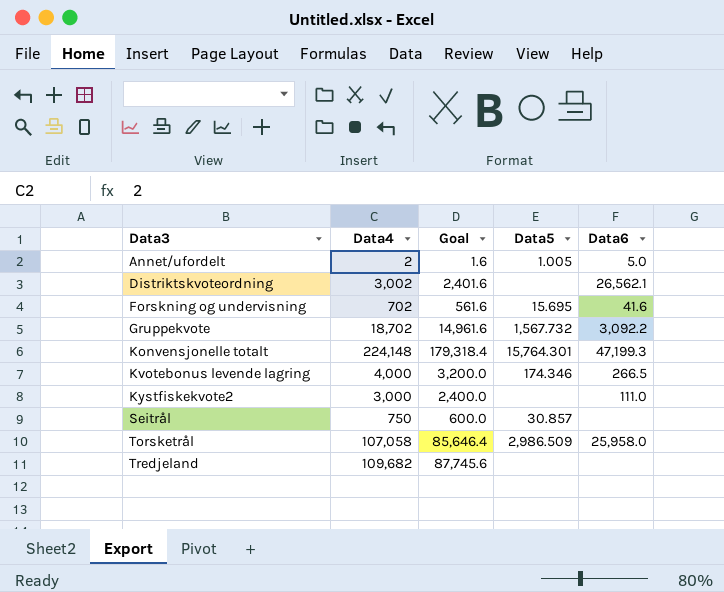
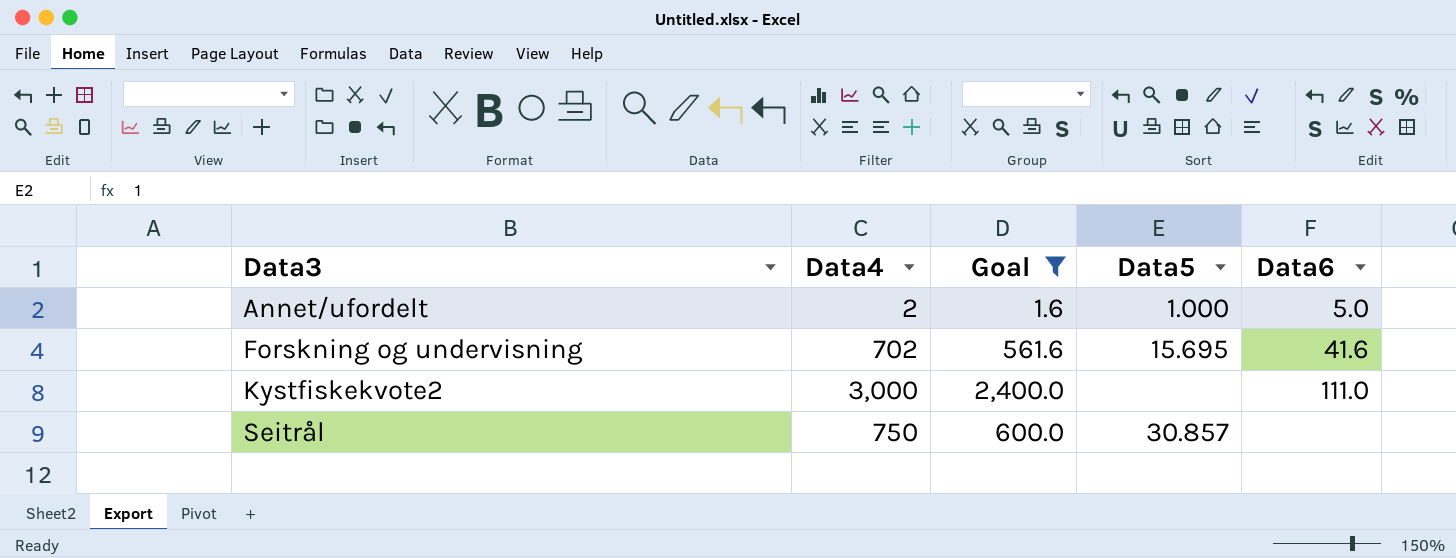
filter: none -> Goal <= 2,400.0
Annet/ufordelt | Data5: 1.005 -> 1.000

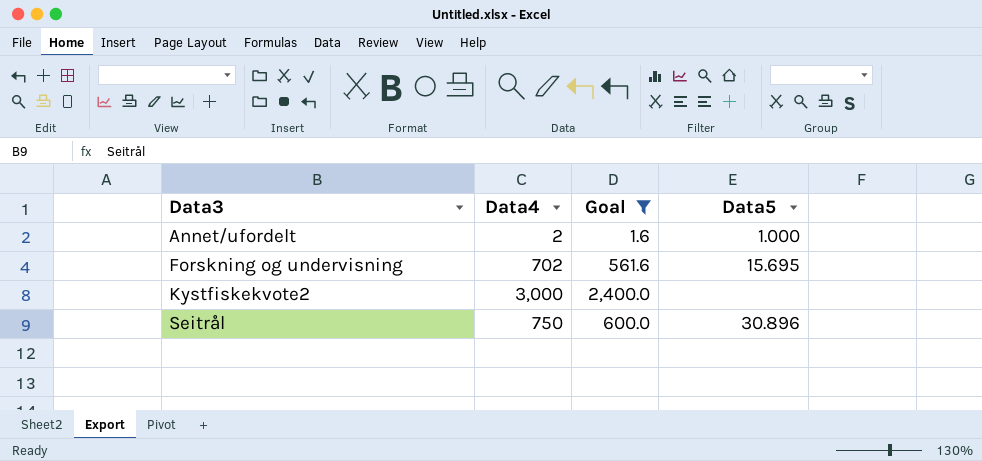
column Data6 | position: 5 -> none
Seitrål | Data5: 30.857 -> 30.896

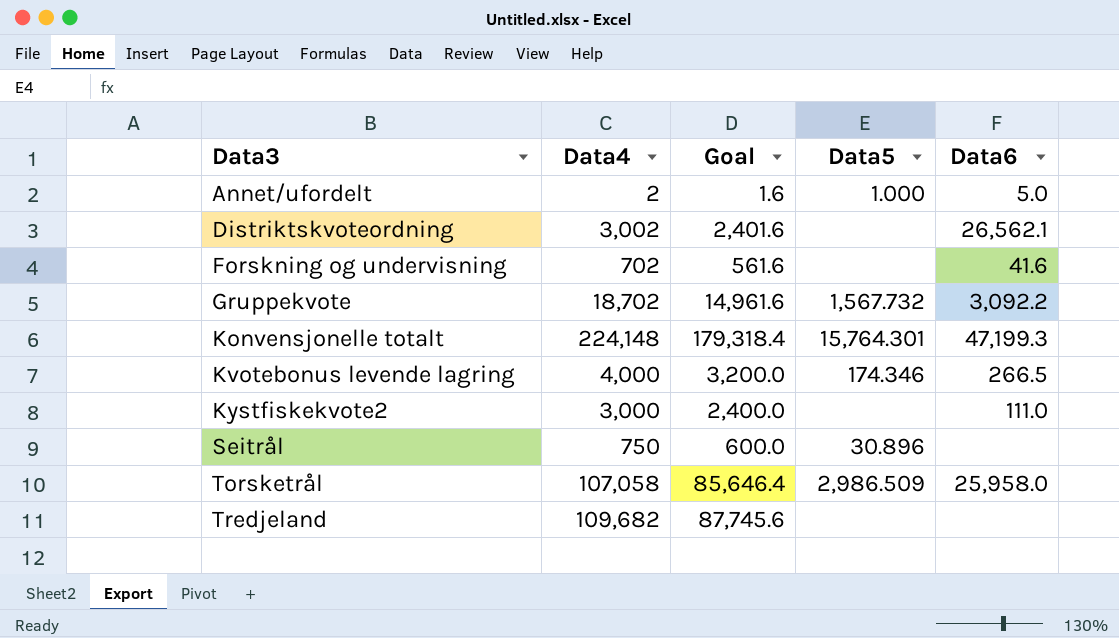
filter: Goal <= 2,400.0 -> none
column Data6 | position: none -> 5
Forskning og undervisning | Data5: 15.695 -> none

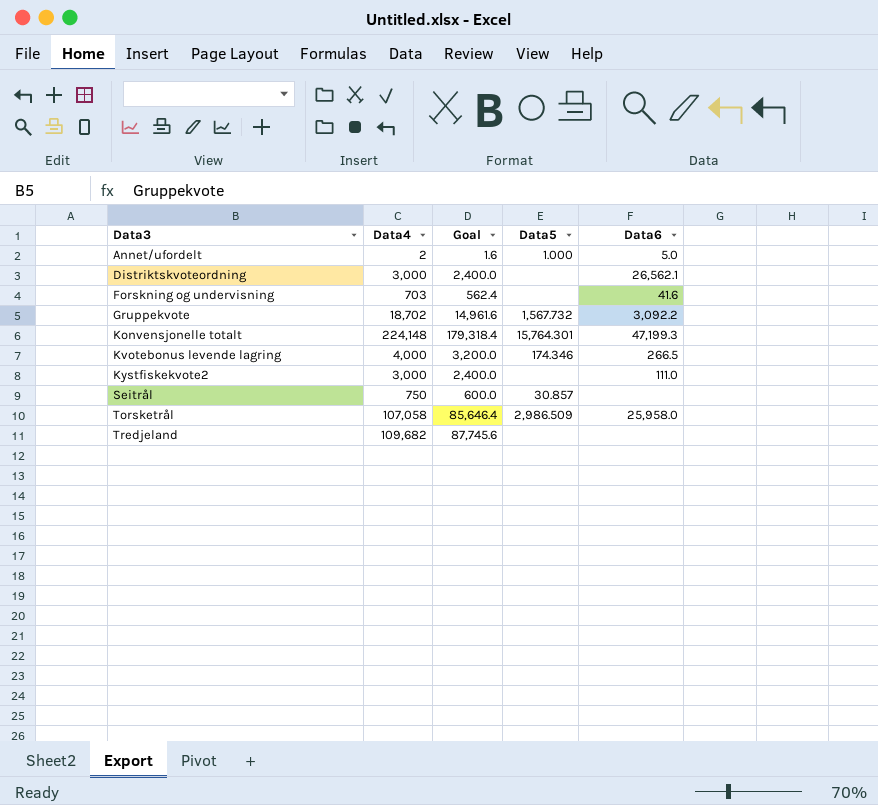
Distriktskvoteordning | Data4: 3,002 -> 3,000
Distriktskvoteordning | Goal: 2,401.6 -> 2,400.0
Forskning og undervisning | Data4: 702 -> 703
Forskning og undervisning | Goal: 561.6 -> 562.4
Seitrål | Data5: 30.896 -> 30.857

